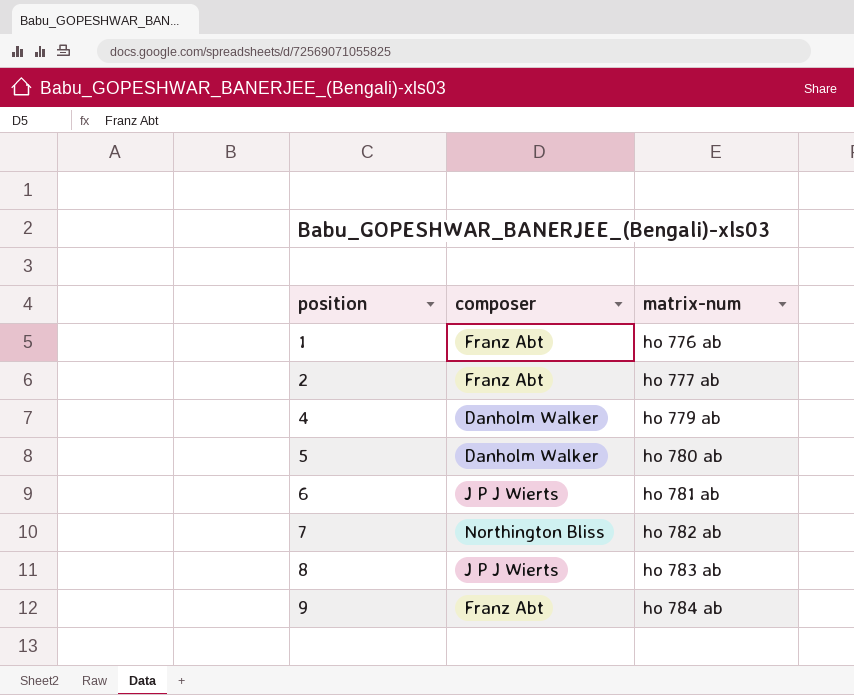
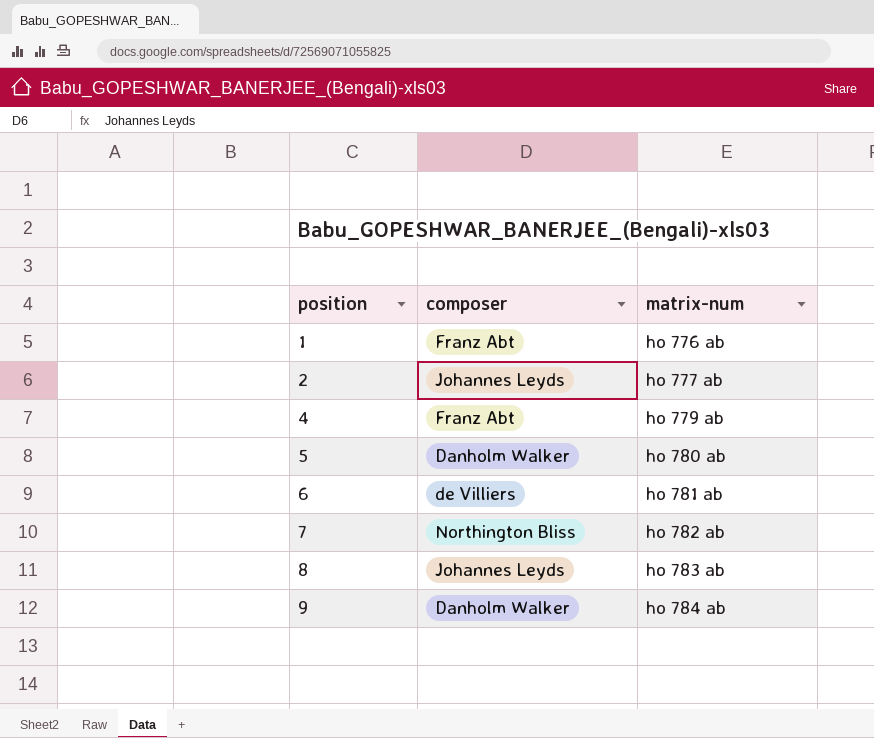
2 | composer: Franz Abt -> Johannes Leyds
4 | composer: Danholm Walker -> Franz Abt
6 | composer: J P J Wierts -> de Villiers
8 | composer: J P J Wierts -> Johannes Leyds
9 | composer: Franz Abt -> Danholm Walker

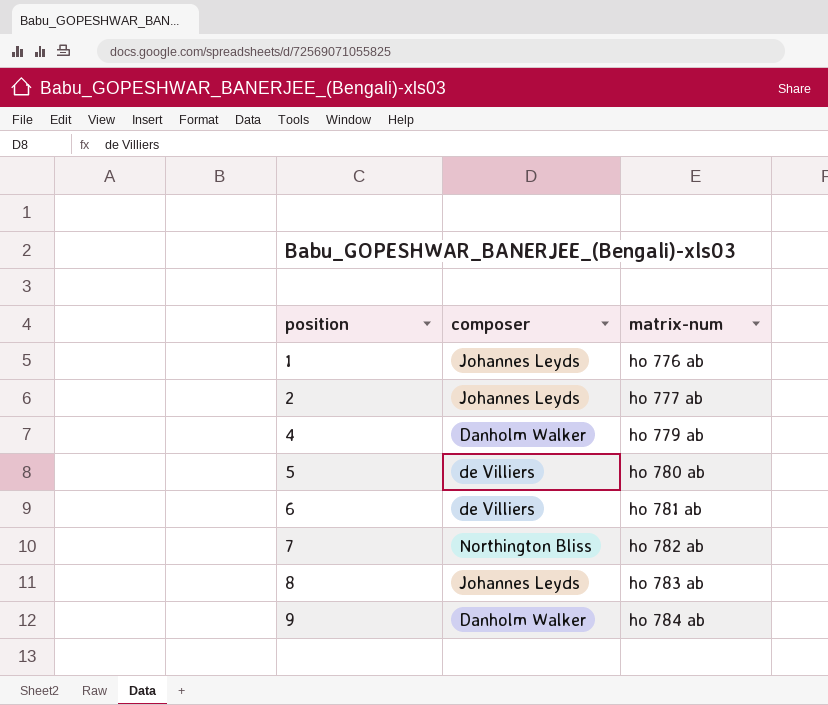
1 | composer: Franz Abt -> Johannes Leyds
4 | composer: Franz Abt -> Danholm Walker
5 | composer: Danholm Walker -> de Villiers

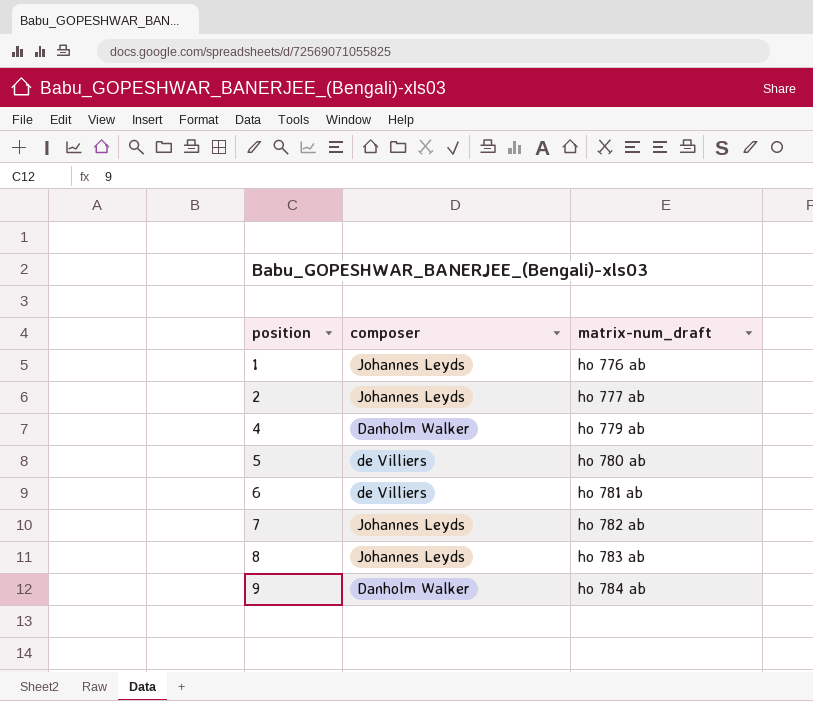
column name: matrix-num -> matrix-num_draft
7 | composer: Northington Bliss -> Johannes Leyds

